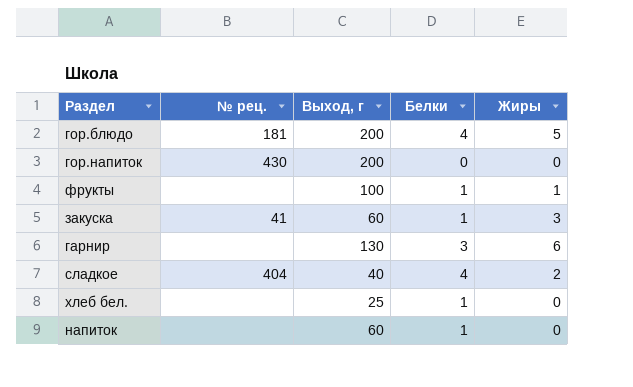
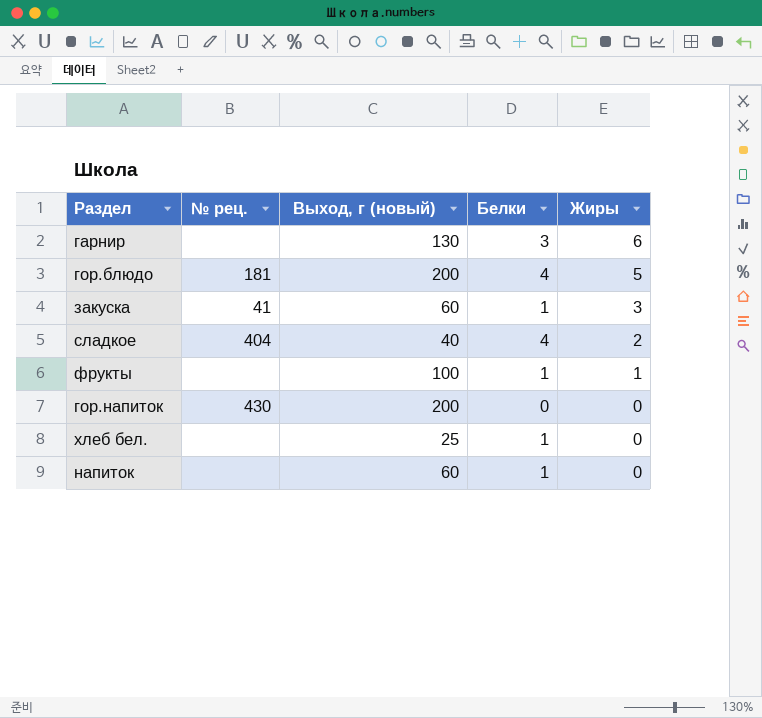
row order: none -> Жиры descending
column name: Выход, г -> Выход, г (новый)

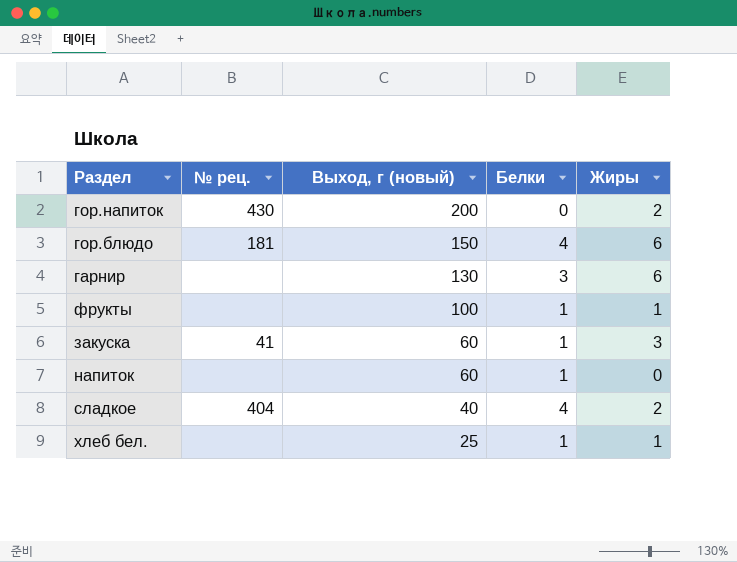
row order: Жиры descending -> Выход, г (новый) descending
гор.напиток | Жиры: 0 -> 2
гор.блюдо | Выход, г (новый): 200 -> 150
гор.блюдо | Жиры: 5 -> 6
хлеб бел. | Жиры: 0 -> 1

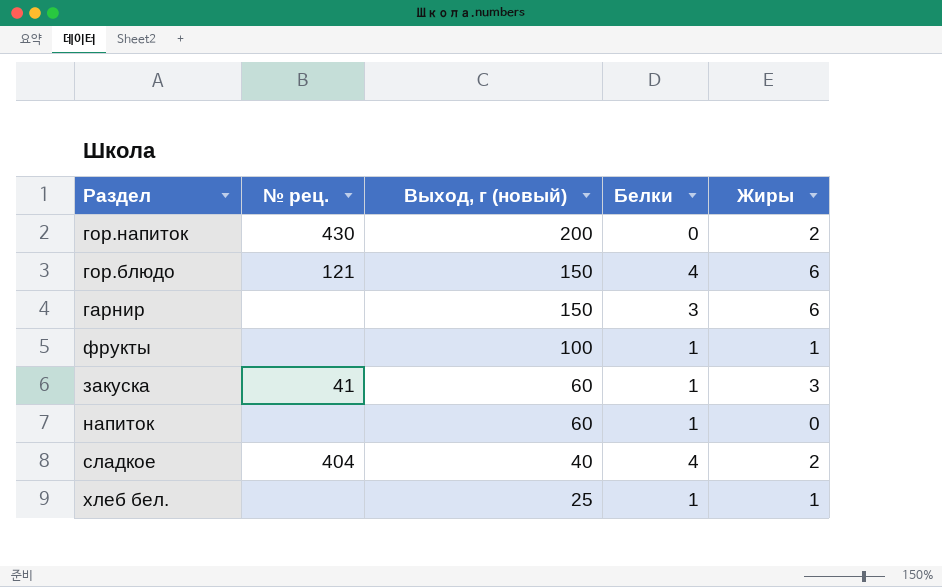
гор.блюдо | № рец.: 181 -> 121
гарнир | Выход, г (новый): 130 -> 150

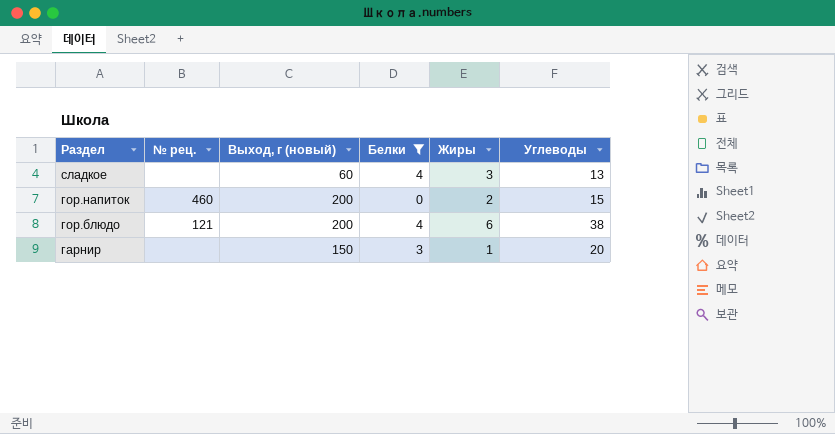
filter: none -> Белки != 1
row order: Выход, г (новый) descending -> Раздел descending
column Углеводы | position: none -> 6
сладкое | № рец.: 404 -> none
сладкое | Выход, г (новый): 40 -> 60
сладкое | Жиры: 2 -> 3
гор.напиток | № рец.: 430 -> 460
гор.блюдо | Выход, г (новый): 150 -> 200
гарнир | Жиры: 6 -> 1

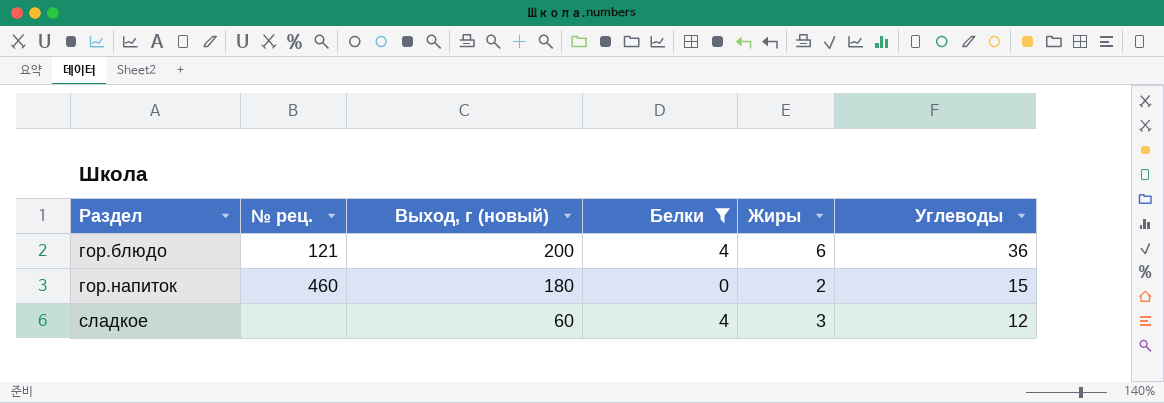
row order: Раздел descending -> Раздел ascending
row гарнир: none | 150 | 3 | 1 | 20 -> none
гор.блюдо | Углеводы: 38 -> 36
гор.напиток | Выход, г (новый): 200 -> 180
сладкое | Углеводы: 13 -> 12

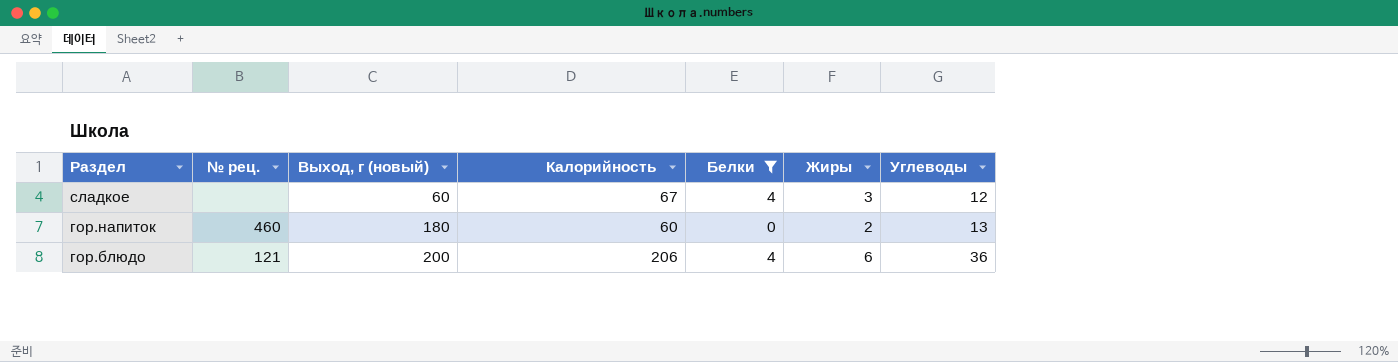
row order: Раздел ascending -> Раздел descending
column Калорийность | position: none -> 4
гор.напиток | Углеводы: 15 -> 13

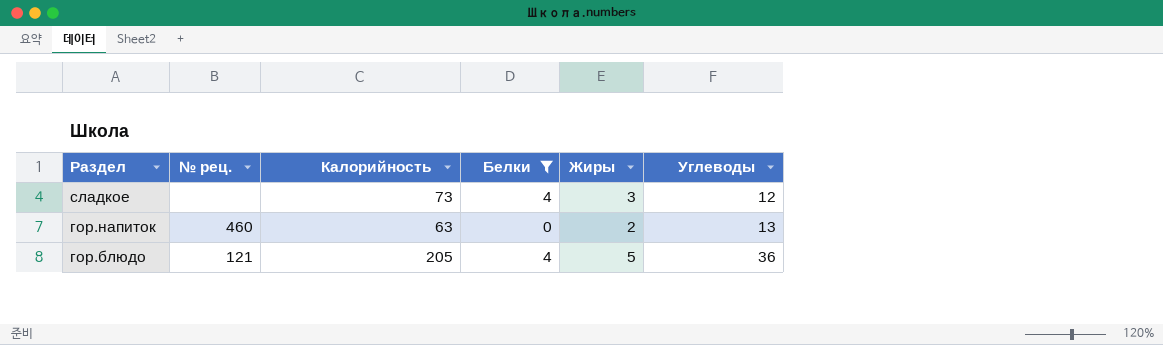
column Выход, г (новый) | position: 3 -> none
сладкое | Калорийность: 67 -> 73
гор.напиток | Калорийность: 60 -> 63
гор.блюдо | Калорийность: 206 -> 205
гор.блюдо | Жиры: 6 -> 5

